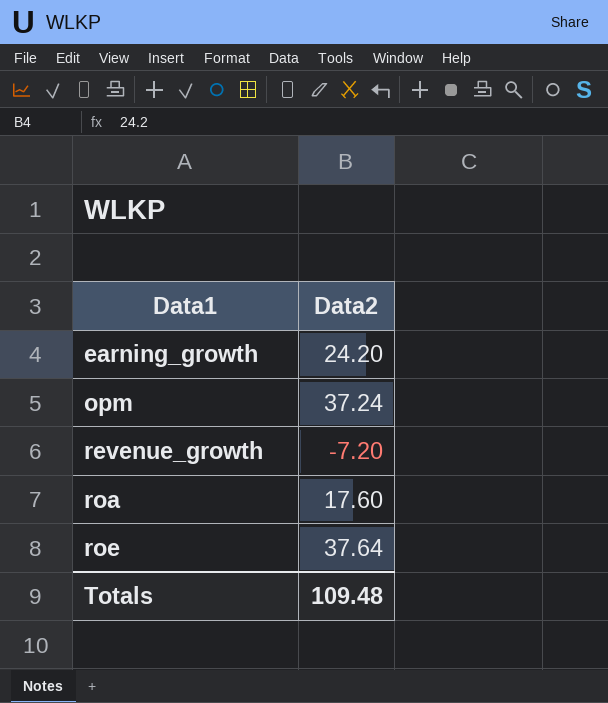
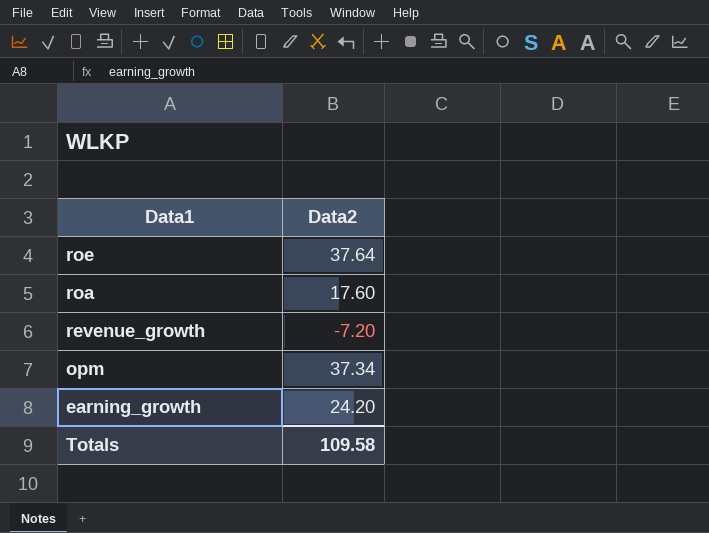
row order: Data1 ascending -> Data1 descending
opm | Data2: 37.24 -> 37.34
Totals | Data2: 109.48 -> 109.58

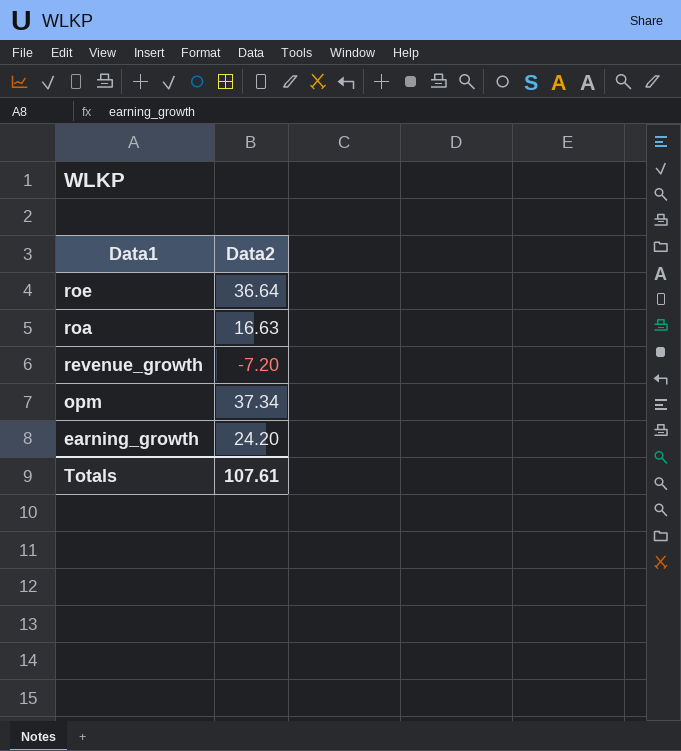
roe | Data2: 37.64 -> 36.64
roa | Data2: 17.60 -> 16.63
Totals | Data2: 109.58 -> 107.61

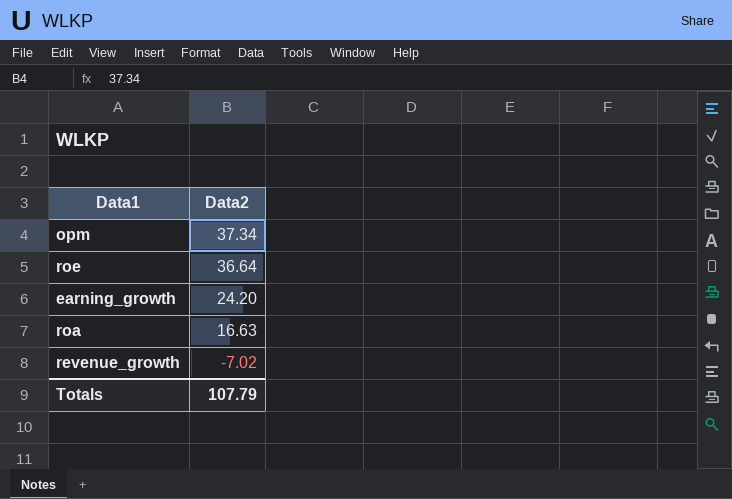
row order: Data1 descending -> Data2 descending
revenue_growth | Data2: -7.20 -> -7.02
Totals | Data2: 107.61 -> 107.79

